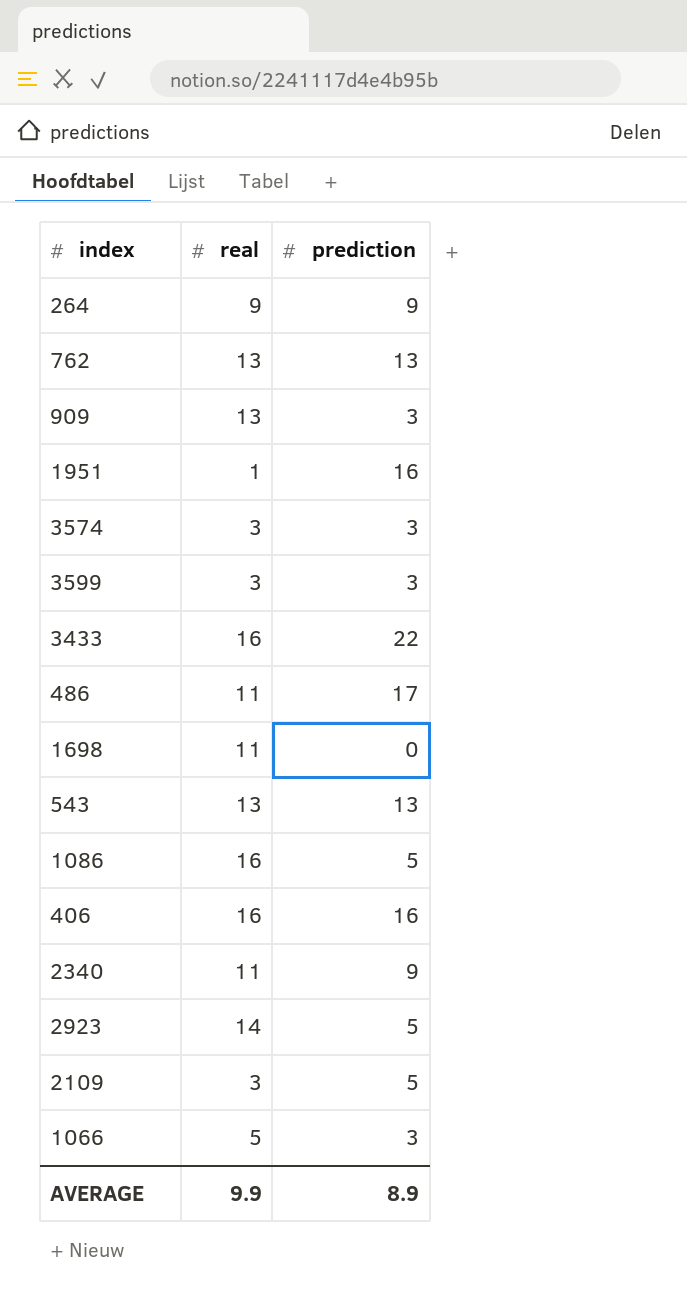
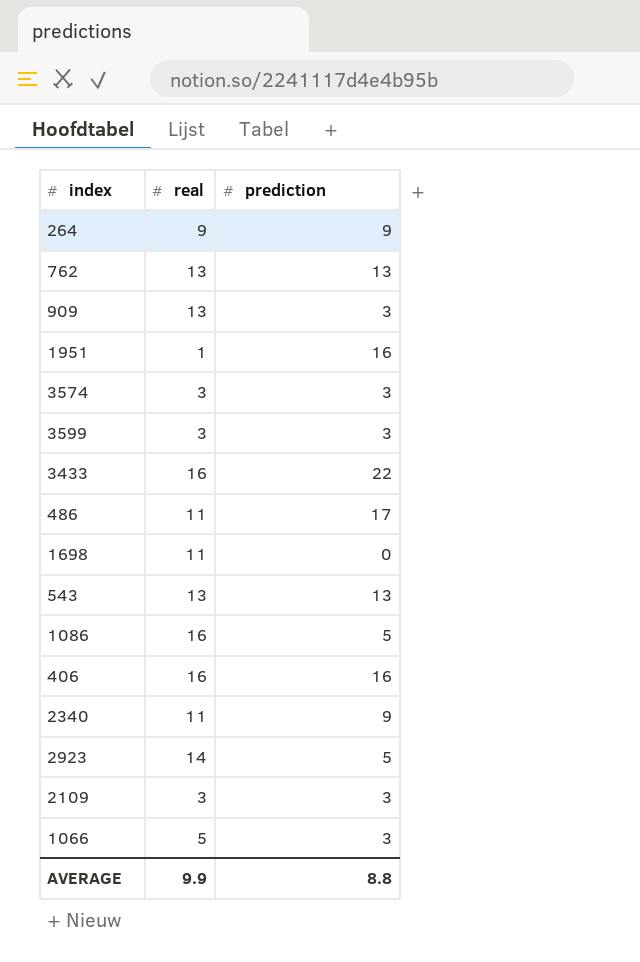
2109 | prediction: 5 -> 3
AVERAGE | prediction: 8.9 -> 8.8

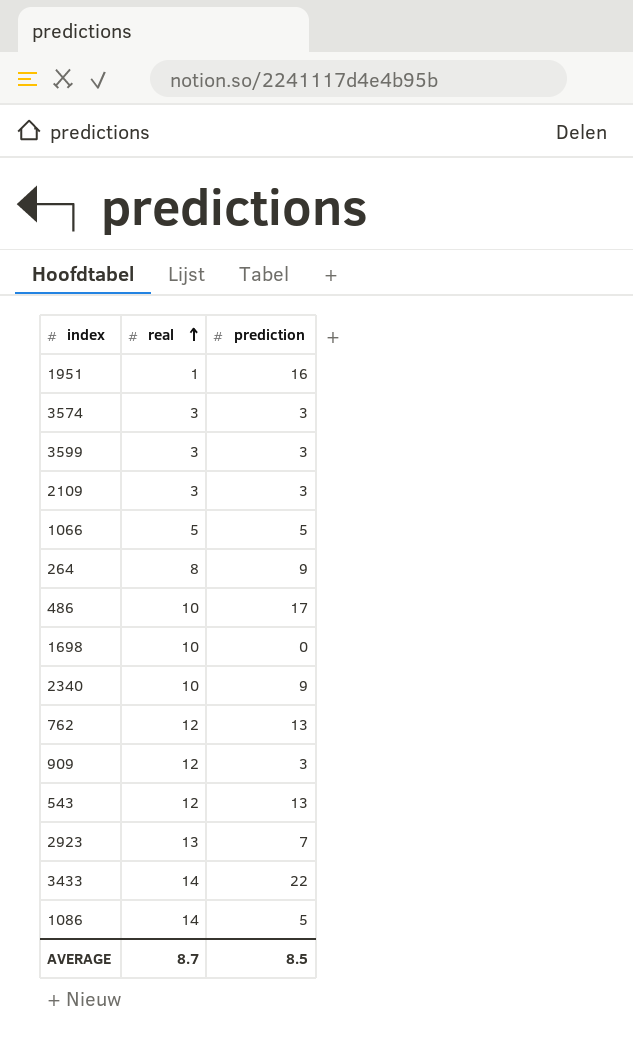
row order: none -> real ascending
row 406: 16 | 16 -> none
1066 | prediction: 3 -> 5
264 | real: 9 -> 8
486 | real: 11 -> 10
1698 | real: 11 -> 10
2340 | real: 11 -> 10
762 | real: 13 -> 12
909 | real: 13 -> 12
543 | real: 13 -> 12
2923 | real: 14 -> 13
2923 | prediction: 5 -> 7
3433 | real: 16 -> 14
1086 | real: 16 -> 14
AVERAGE | real: 9.9 -> 8.7
AVERAGE | prediction: 8.8 -> 8.5

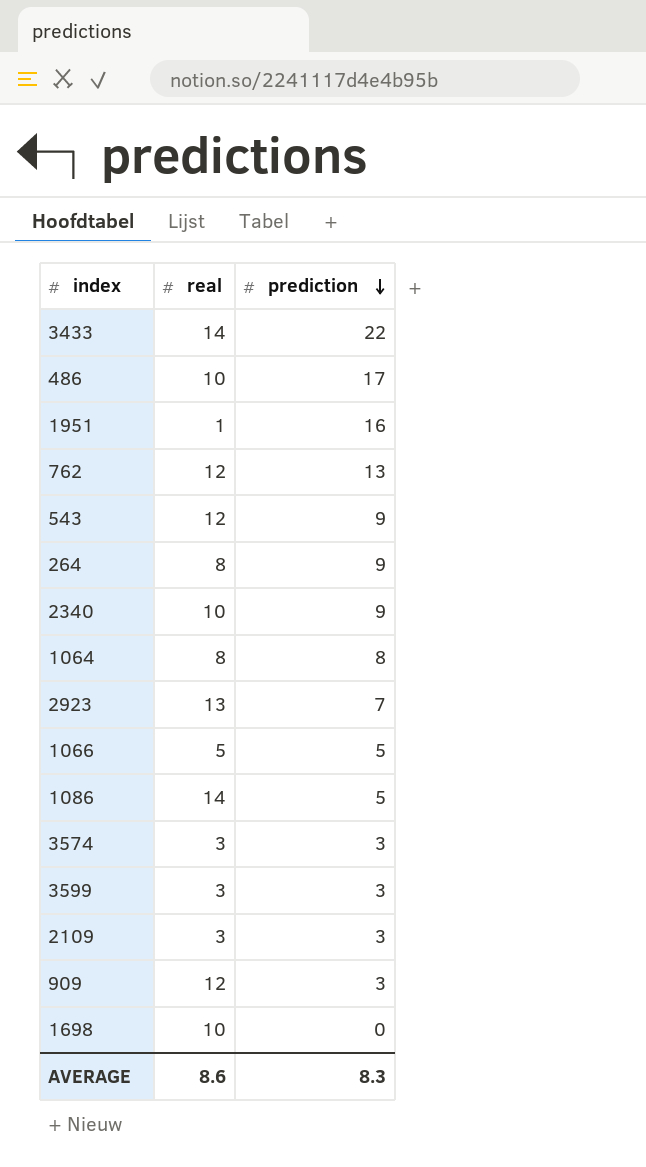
row order: real ascending -> prediction descending
543 | prediction: 13 -> 9
row 1064: none -> 8 | 8
AVERAGE | real: 8.7 -> 8.6
AVERAGE | prediction: 8.5 -> 8.3

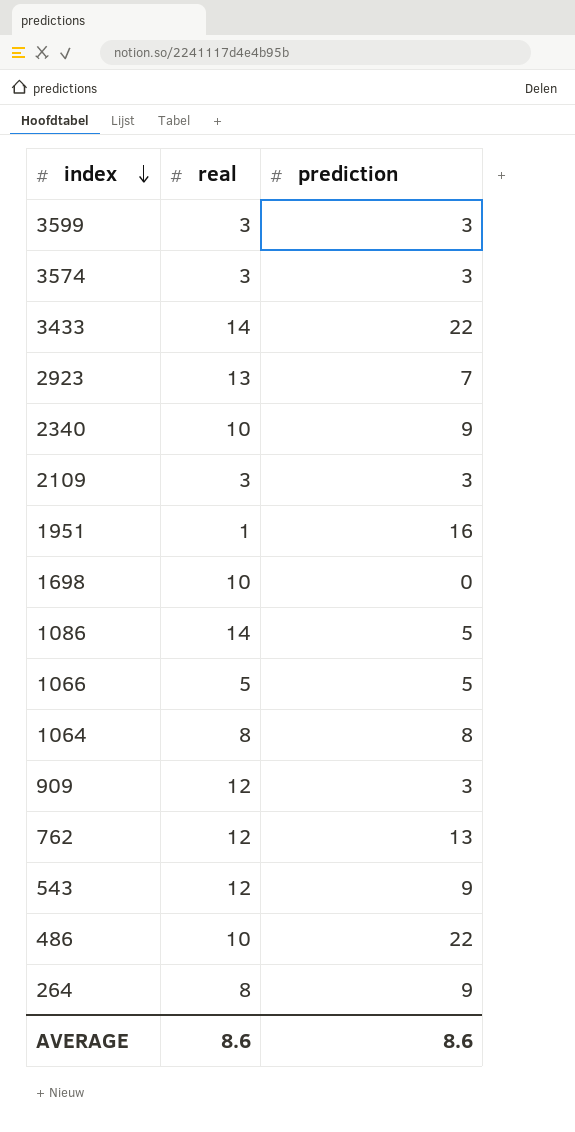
row order: prediction descending -> index descending
486 | prediction: 17 -> 22
AVERAGE | prediction: 8.3 -> 8.6

